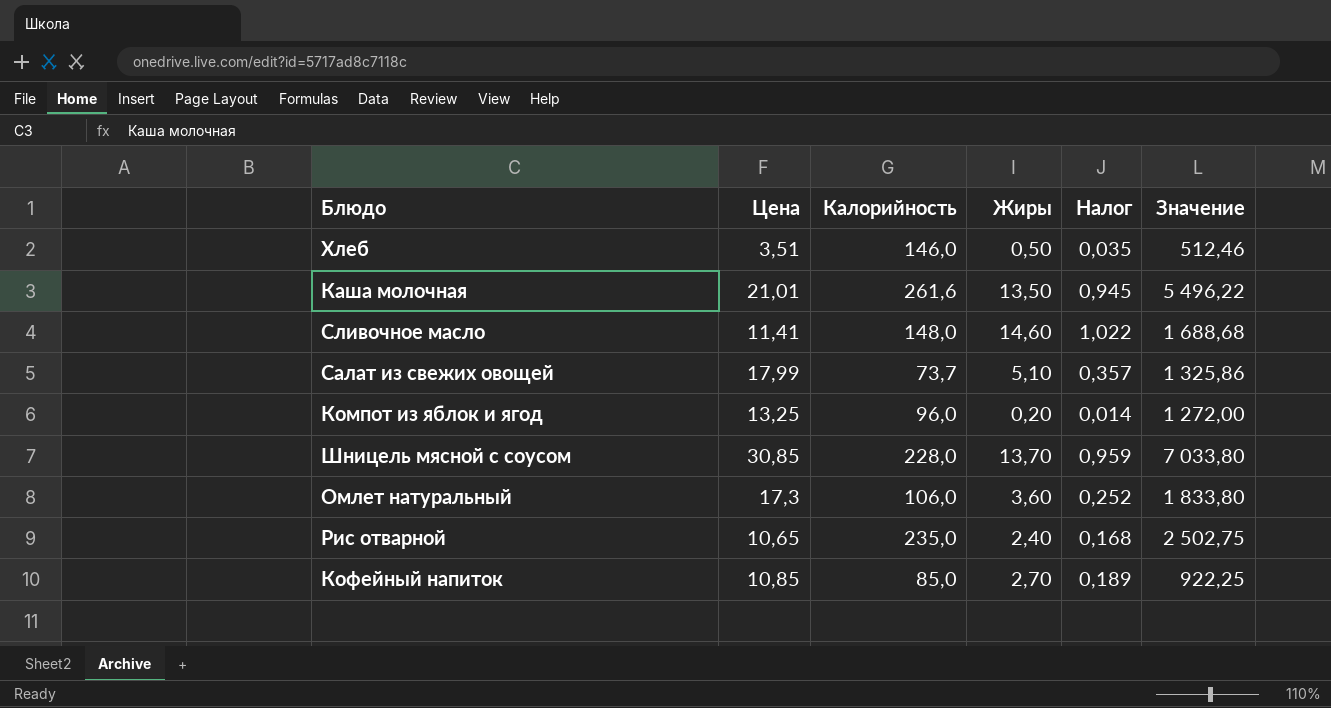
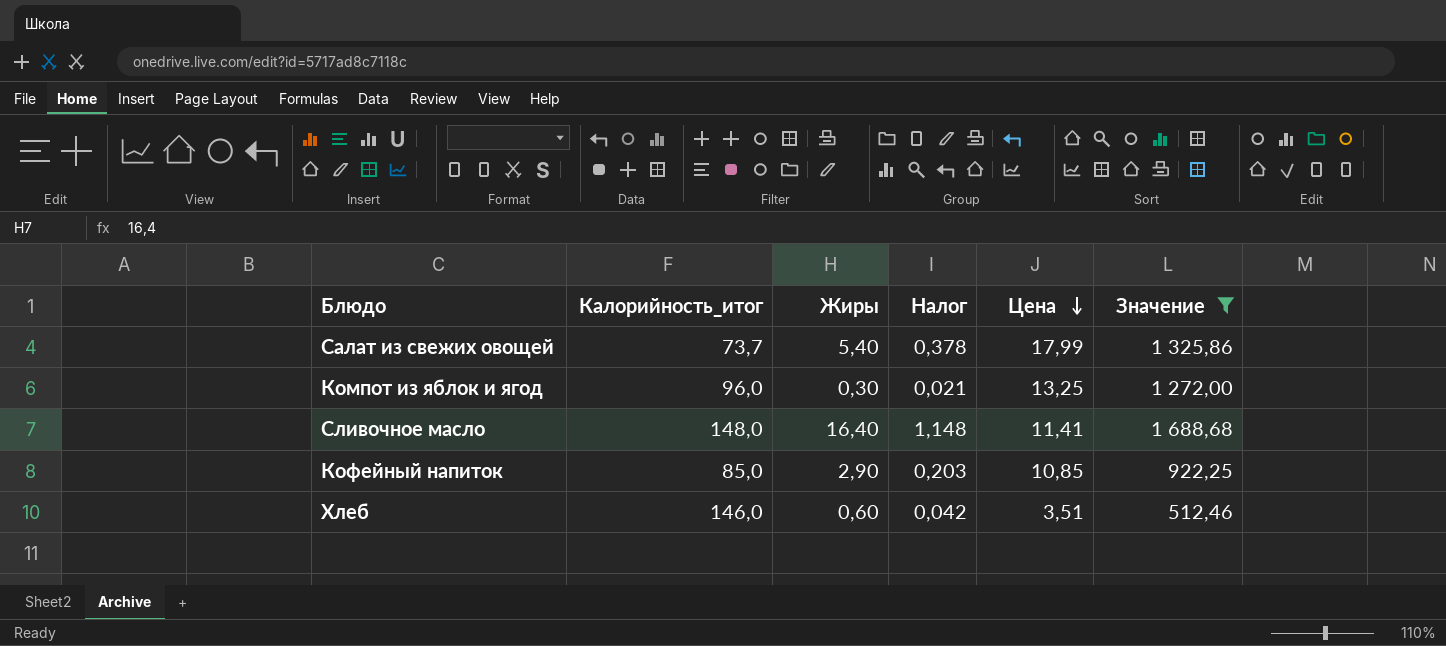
filter: none -> Значение <= 1 688,68
row order: none -> Цена descending
column name: Калорийность -> Калорийность_итог
column Цена | position: 2 -> 5
Салат из свежих овощей | Жиры: 5,10 -> 5,40
Салат из свежих овощей | Налог: 0,357 -> 0,378
Компот из яблок и ягод | Жиры: 0,20 -> 0,30
Компот из яблок и ягод | Налог: 0,014 -> 0,021
Сливочное масло | Жиры: 14,60 -> 16,40
Сливочное масло | Налог: 1,022 -> 1,148
Кофейный напиток | Жиры: 2,70 -> 2,90
Кофейный напиток | Налог: 0,189 -> 0,203
Хлеб | Жиры: 0,50 -> 0,60
Хлеб | Налог: 0,035 -> 0,042

